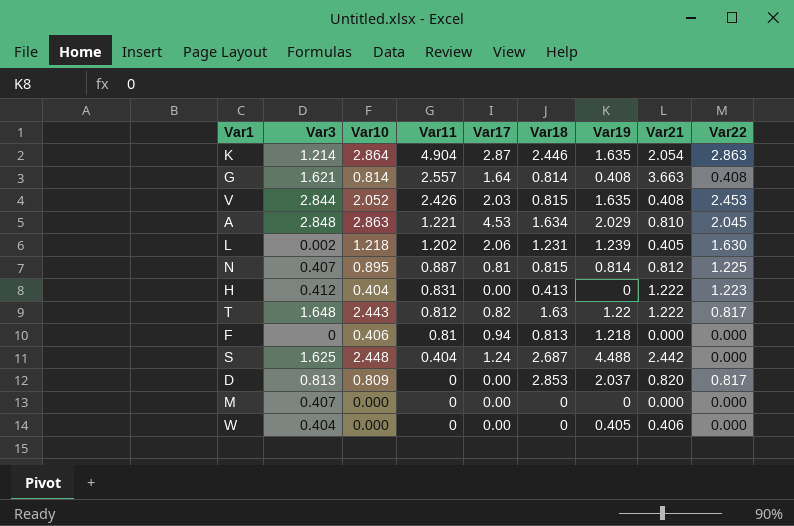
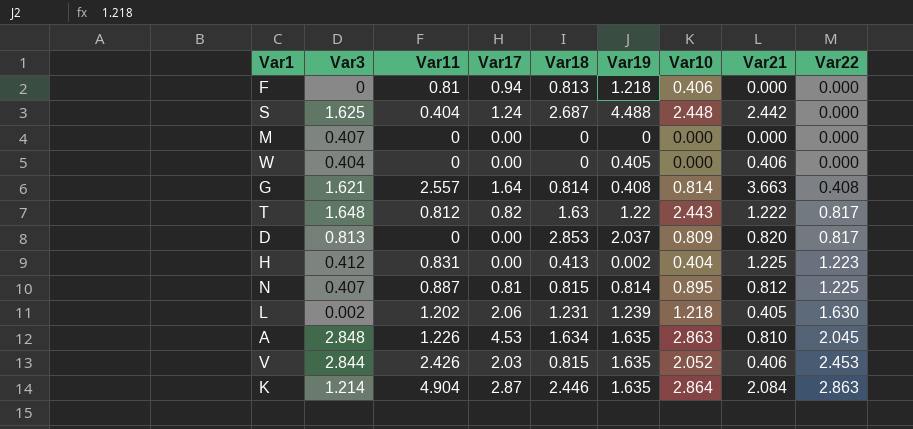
row order: Var11 descending -> Var22 ascending
column Var10 | position: 3 -> 7
H | Var19: 0 -> 0.002
H | Var21: 1.222 -> 1.225
A | Var11: 1.221 -> 1.226
A | Var19: 2.029 -> 1.635
V | Var21: 0.408 -> 0.406
K | Var21: 2.054 -> 2.084

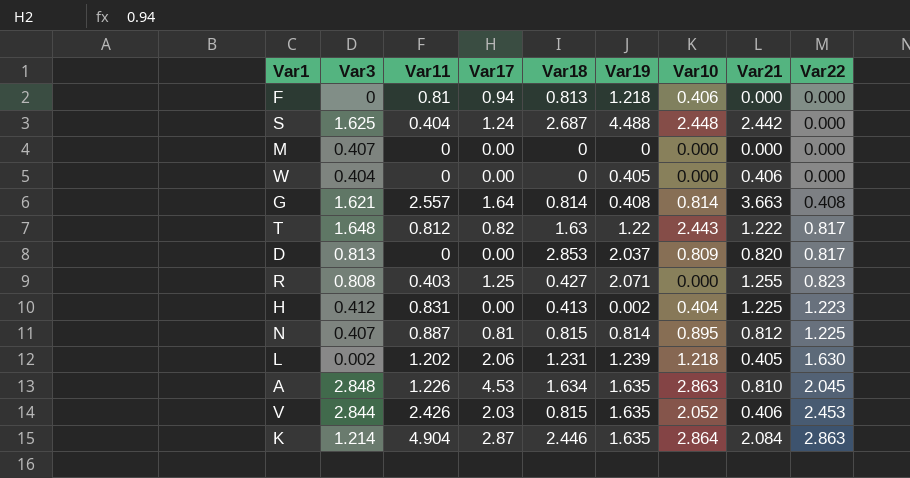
row R: none -> 0.808 | 0.403 | 1.25 | 0.427 | 2.071 | 0.000 | 1.255 | 0.823

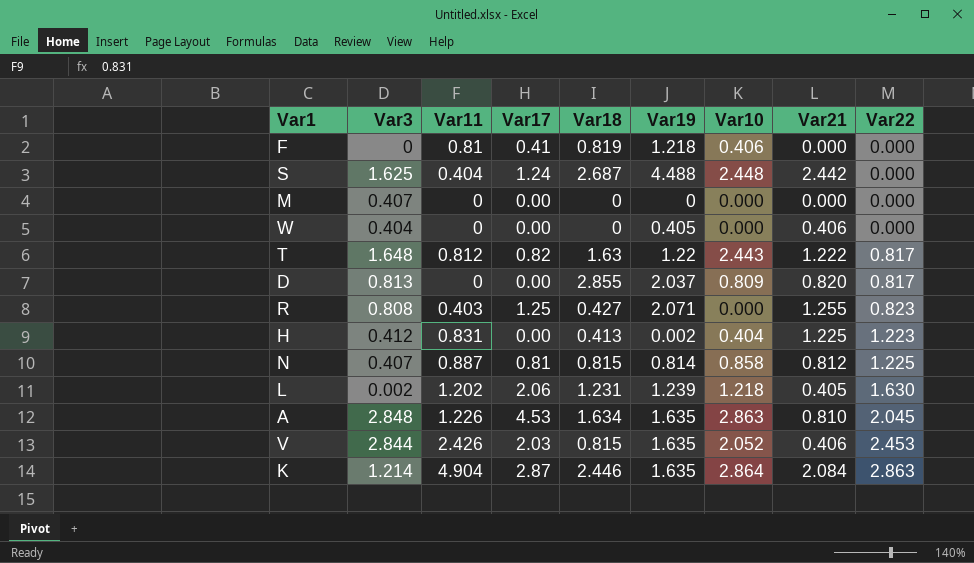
row G: 1.621 | 2.557 | 1.64 | 0.814 | 0.408 | 0.814 | 3.663 | 0.408 -> none
F | Var17: 0.94 -> 0.41
F | Var18: 0.813 -> 0.819
D | Var18: 2.853 -> 2.855
N | Var10: 0.895 -> 0.858

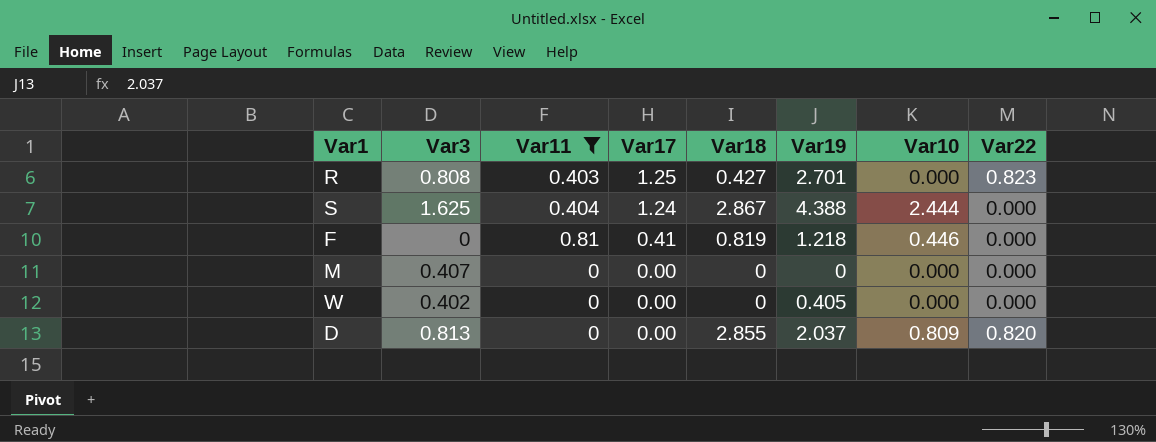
filter: none -> Var11 <= 0.81
row order: Var22 ascending -> Var17 descending
column Var21 | position: 8 -> none
R | Var19: 2.071 -> 2.701
S | Var18: 2.687 -> 2.867
S | Var19: 4.488 -> 4.388
S | Var10: 2.448 -> 2.444
F | Var10: 0.406 -> 0.446
W | Var3: 0.404 -> 0.402
D | Var22: 0.817 -> 0.820

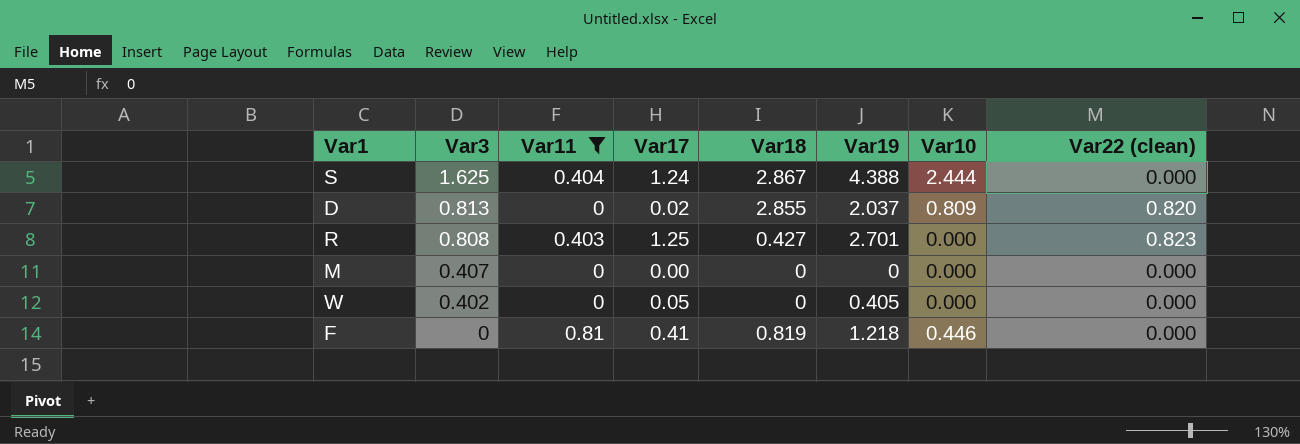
row order: Var17 descending -> Var3 descending
column name: Var22 -> Var22 (clean)
D | Var17: 0.00 -> 0.02
W | Var17: 0.00 -> 0.05

